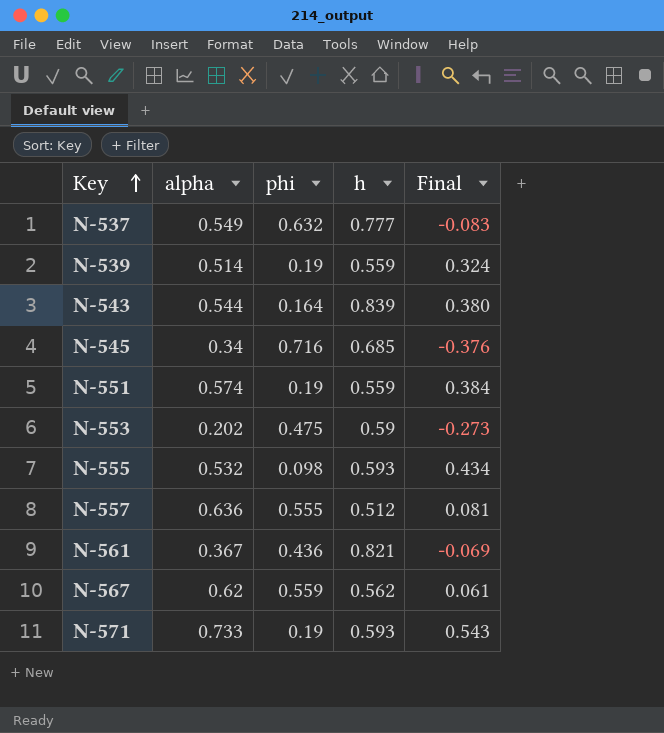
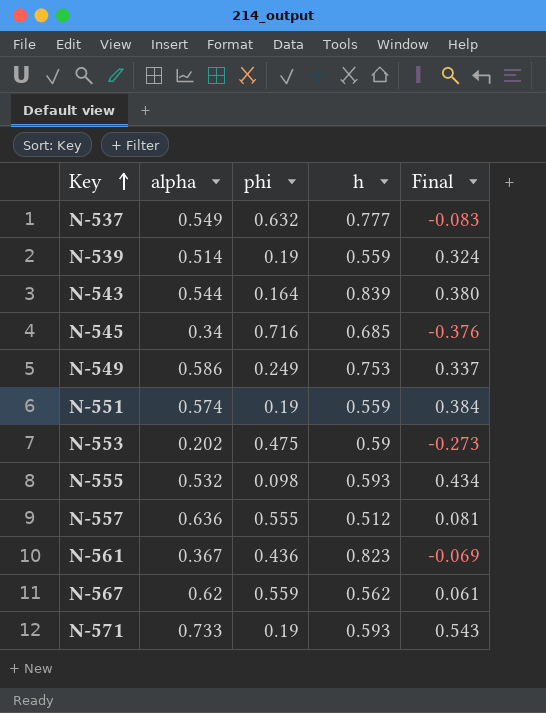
row N-549: none -> 0.586 | 0.249 | 0.753 | 0.337
N-561 | h: 0.821 -> 0.823

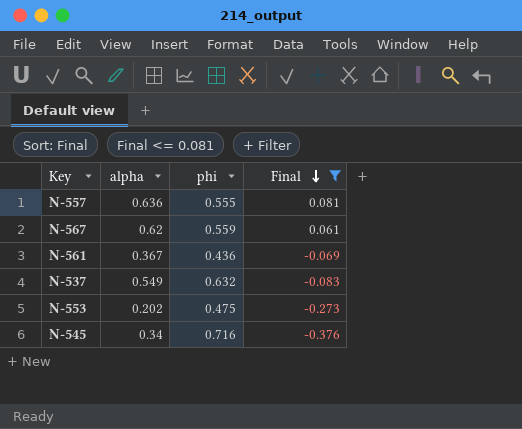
filter: none -> Final <= 0.081
row order: Key ascending -> Final descending
column h | position: 4 -> none

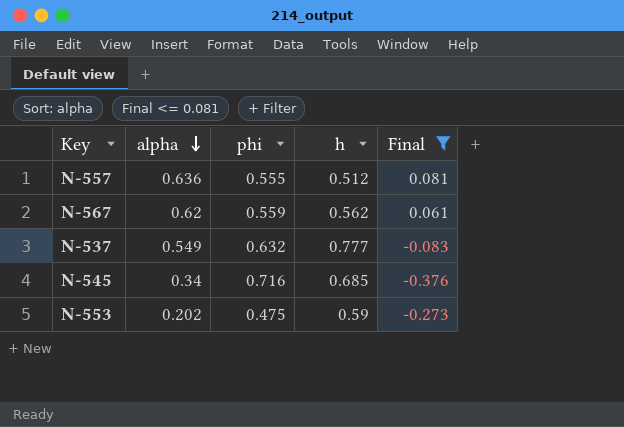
row order: Final descending -> alpha descending
column h | position: none -> 4
row N-561: 0.367 | 0.436 | -0.069 -> none

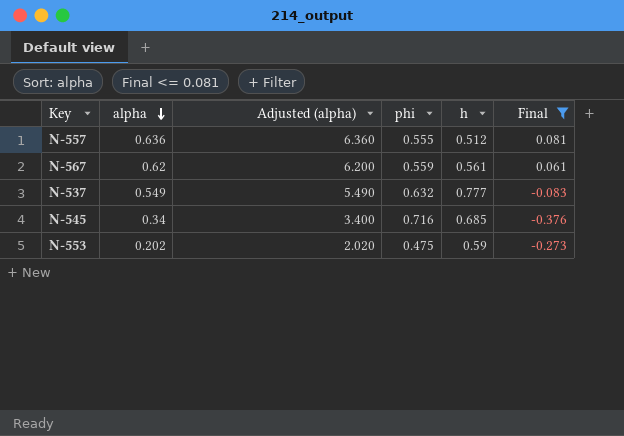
column Adjusted (alpha) | formula: none -> [alpha] * 10
N-567 | h: 0.562 -> 0.561

